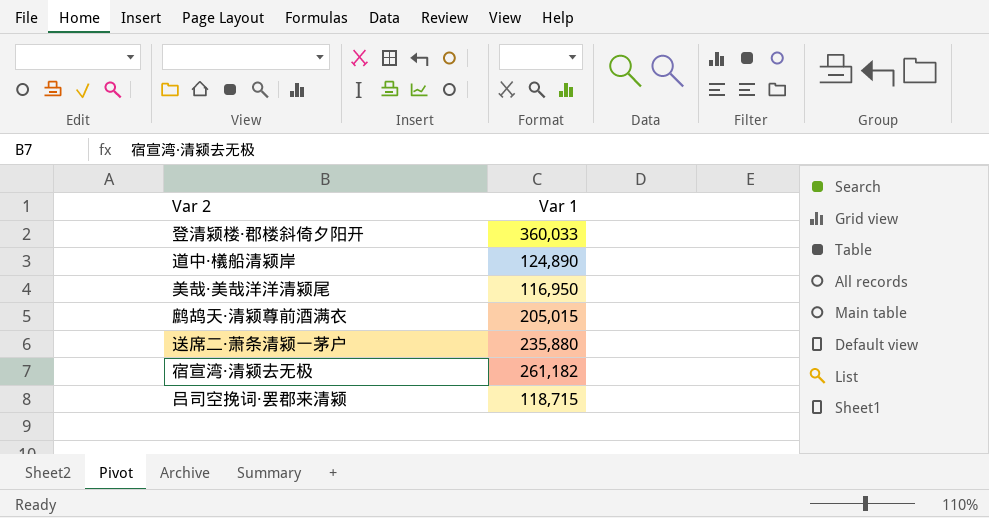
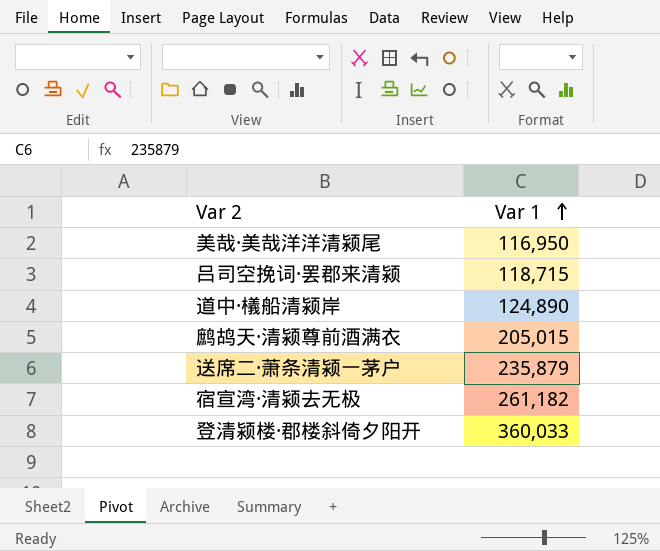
row order: none -> Var 1 ascending
送席二·萧条清颍一茅户 | Var 1: 235,880 -> 235,879

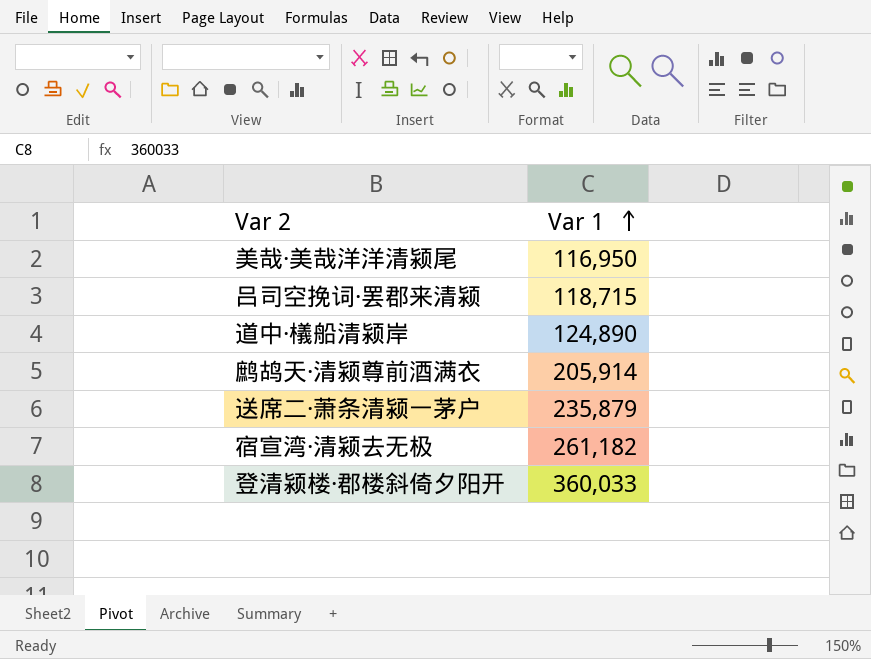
鹧鸪天·清颍尊前酒满衣 | Var 1: 205,015 -> 205,914

